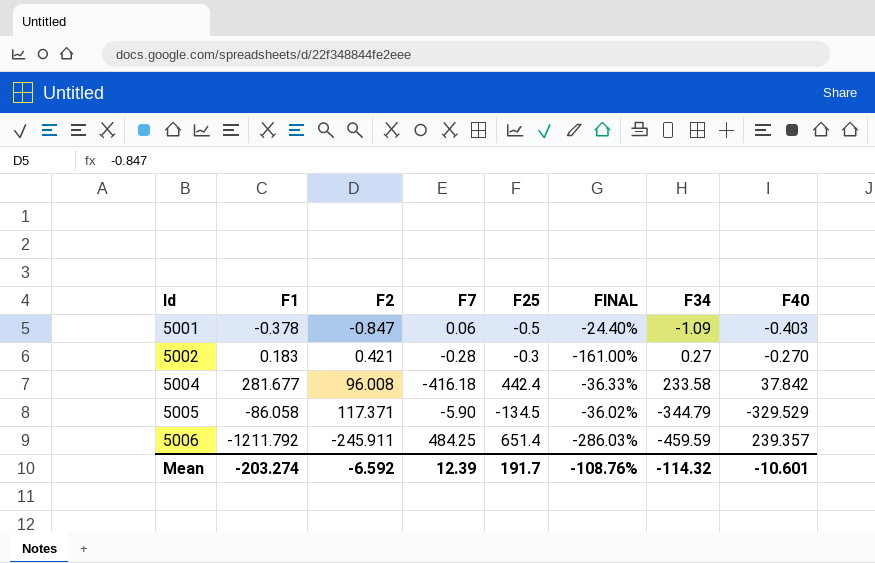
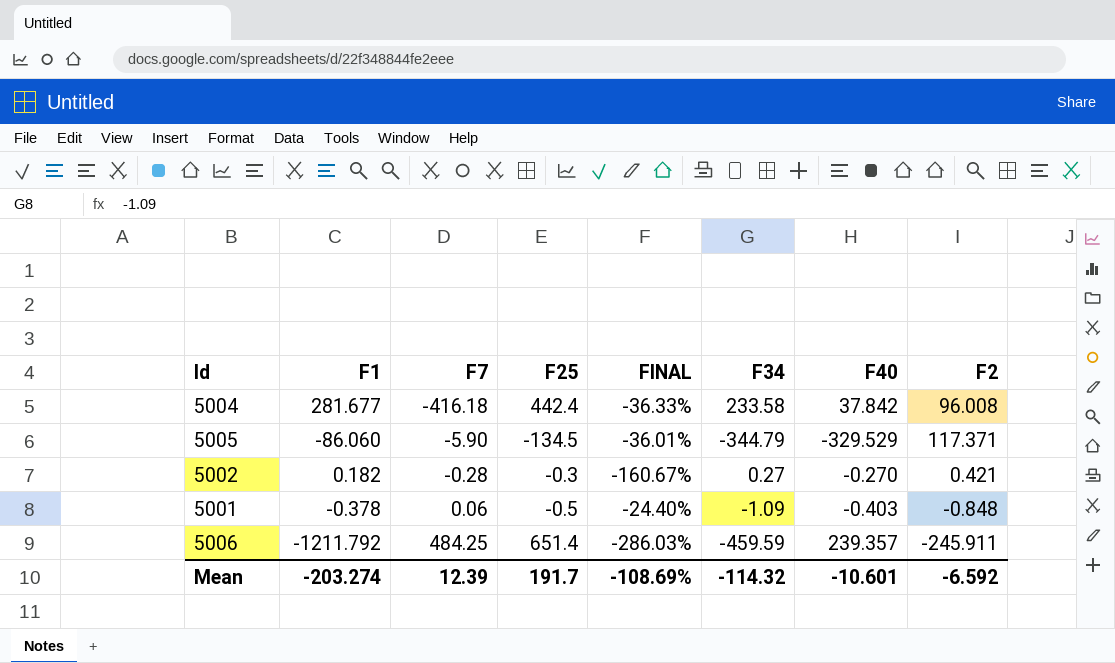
row order: Id ascending -> F7 ascending
column F2 | position: 3 -> 8
5005 | F1: -86.058 -> -86.060
5005 | FINAL: -36.02% -> -36.01%
5002 | F1: 0.183 -> 0.182
5002 | FINAL: -161.00% -> -160.67%
5001 | F2: -0.847 -> -0.848
Mean | FINAL: -108.76% -> -108.69%

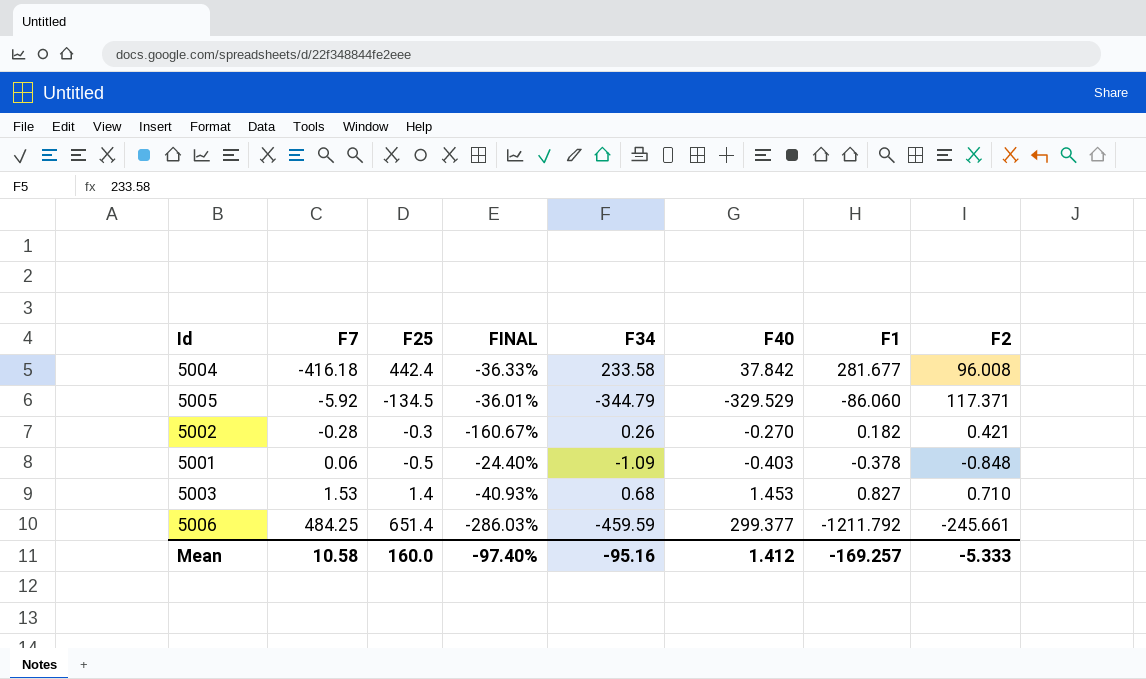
column F1 | position: 2 -> 7
5005 | F7: -5.90 -> -5.92
5002 | F34: 0.27 -> 0.26
row 5003: none -> 1.53 | 1.4 | -40.93% | 0.68 | 1.453 | 0.827 | 0.710
5006 | F40: 239.357 -> 299.377
5006 | F2: -245.911 -> -245.661
Mean | F7: 12.39 -> 10.58
Mean | F25: 191.7 -> 160.0
Mean | FINAL: -108.69% -> -97.40%
Mean | F34: -114.32 -> -95.16
Mean | F40: -10.601 -> 1.412
Mean | F1: -203.274 -> -169.257
Mean | F2: -6.592 -> -5.333

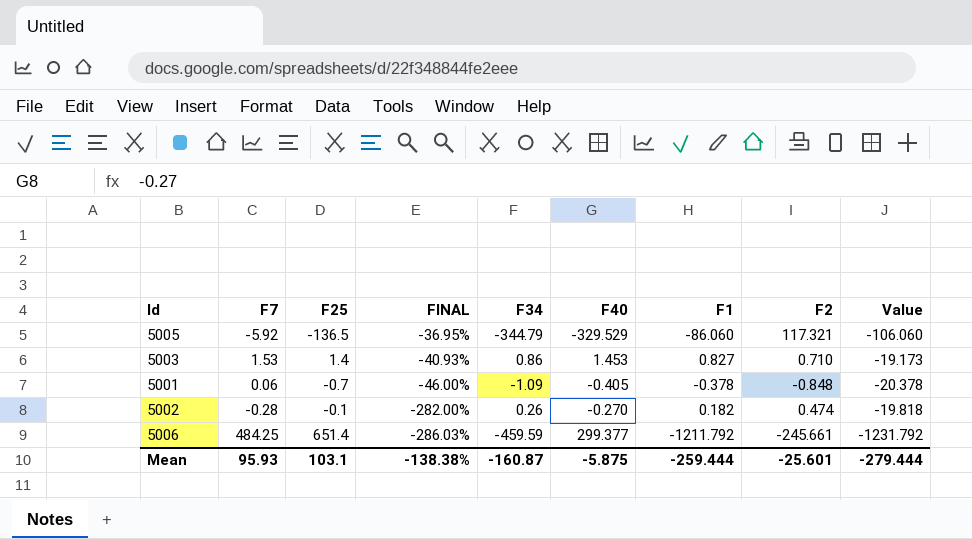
row order: F7 ascending -> FINAL descending
column Value | formula: none -> [F1] - 20
row 5004: -416.18 | 442.4 | -36.33% | 233.58 | 37.842 | 281.677 | 96.008 -> none
5005 | F25: -134.5 -> -136.5
5005 | FINAL: -36.01% -> -36.95%
5005 | F2: 117.371 -> 117.321
5003 | F34: 0.68 -> 0.86
5001 | F25: -0.5 -> -0.7
5001 | FINAL: -24.40% -> -46.00%
5001 | F40: -0.403 -> -0.405
5002 | F25: -0.3 -> -0.1
5002 | FINAL: -160.67% -> -282.00%
5002 | F2: 0.421 -> 0.474
Mean | F7: 10.58 -> 95.93
Mean | F25: 160.0 -> 103.1
Mean | FINAL: -97.40% -> -138.38%
Mean | F34: -95.16 -> -160.87
Mean | F40: 1.412 -> -5.875
Mean | F1: -169.257 -> -259.444
Mean | F2: -5.333 -> -25.601

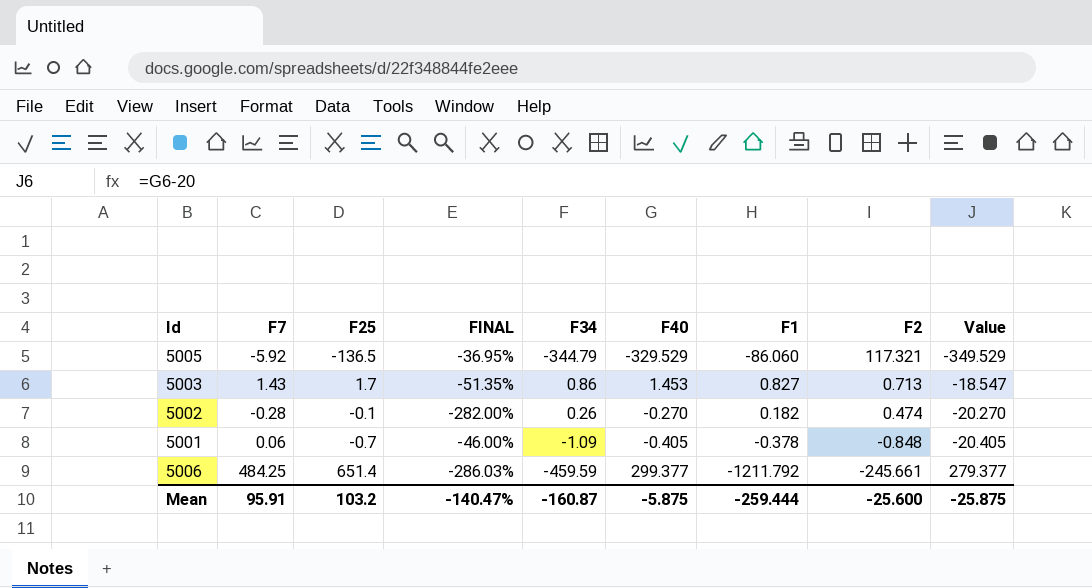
row order: FINAL descending -> F2 descending
column Value | formula: [F1] - 20 -> [F40] - 20
5003 | F7: 1.53 -> 1.43
5003 | F25: 1.4 -> 1.7
5003 | FINAL: -40.93% -> -51.35%
5003 | F2: 0.710 -> 0.713
Mean | F7: 95.93 -> 95.91
Mean | F25: 103.1 -> 103.2
Mean | FINAL: -138.38% -> -140.47%
Mean | F2: -25.601 -> -25.600
Mean | Value: -279.444 -> -25.875

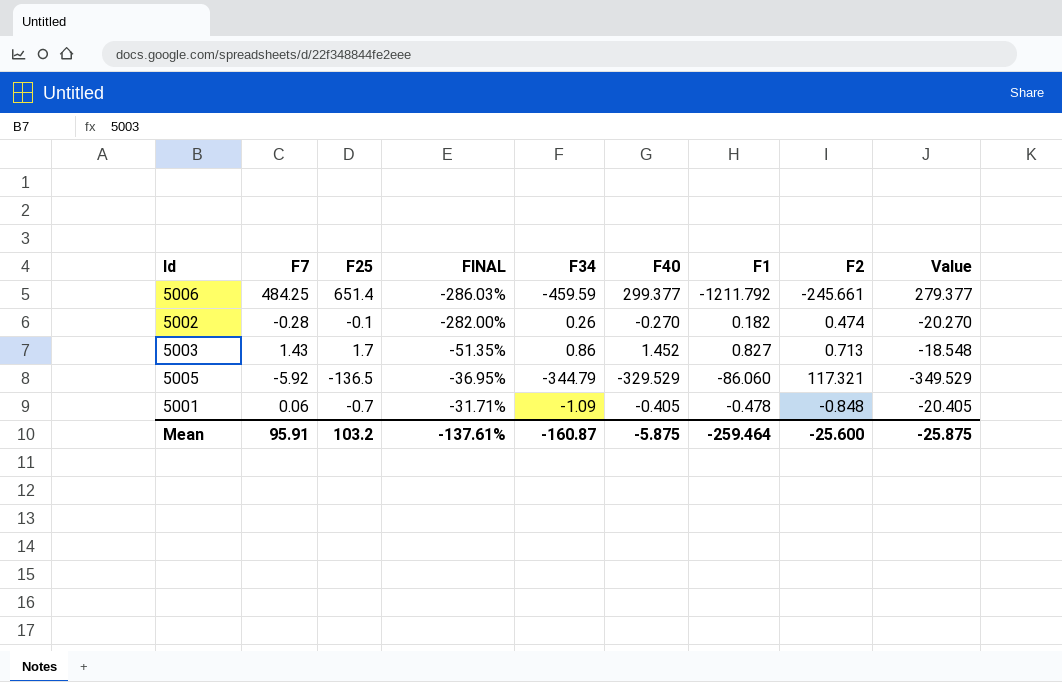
row order: F2 descending -> FINAL ascending
5003 | F40: 1.453 -> 1.452
5003 | Value: -18.547 -> -18.548
5001 | FINAL: -46.00% -> -31.71%
5001 | F1: -0.378 -> -0.478
Mean | FINAL: -140.47% -> -137.61%
Mean | F1: -259.444 -> -259.464

